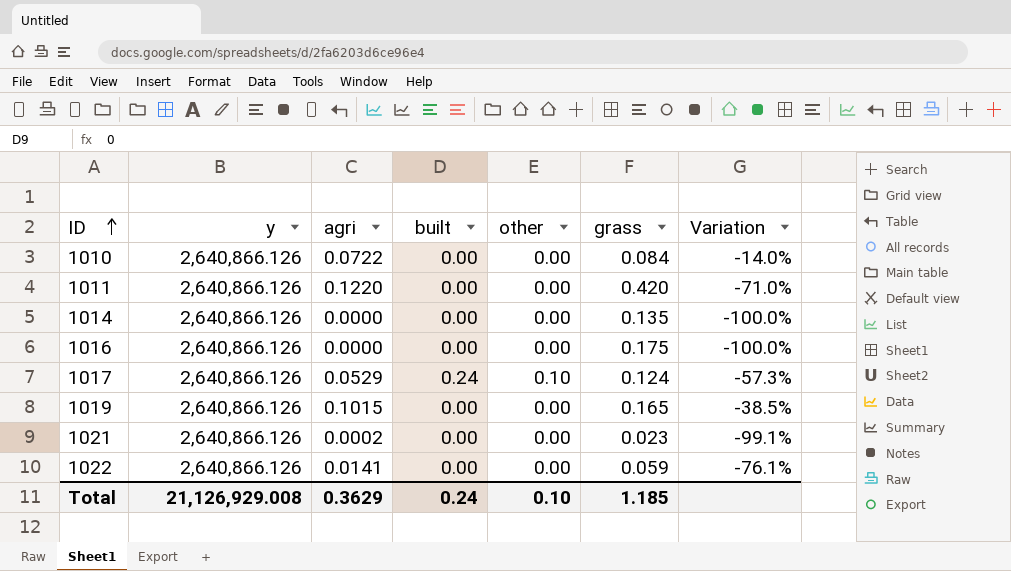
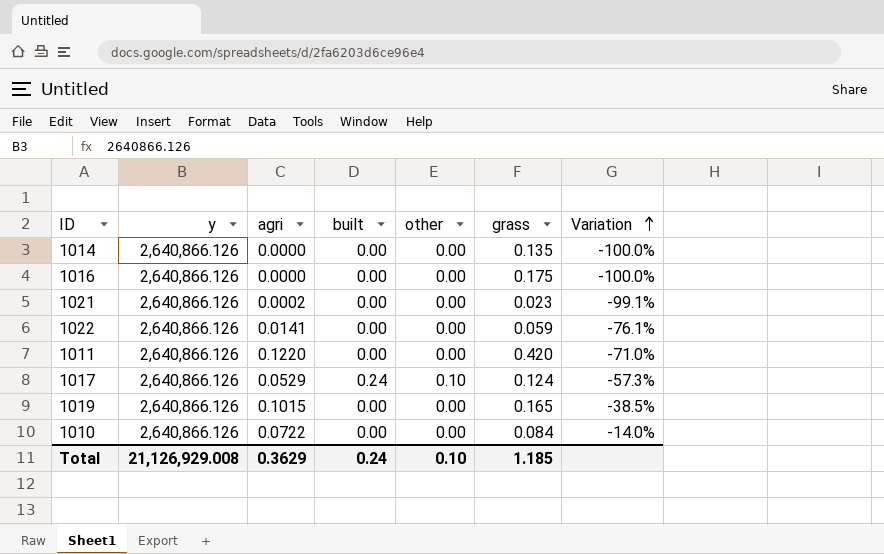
row order: ID ascending -> Variation ascending

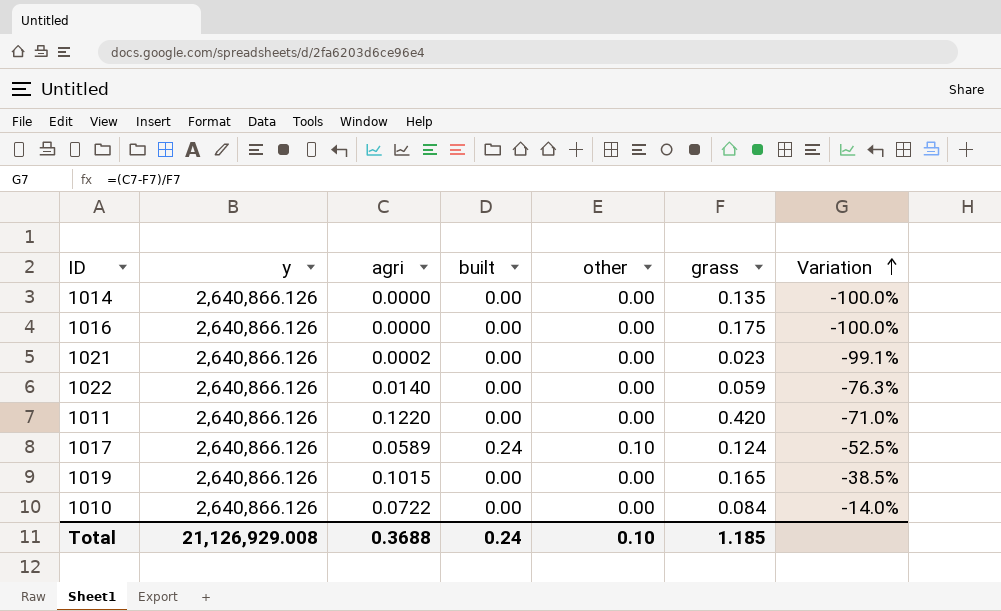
1022 | agri: 0.0141 -> 0.0140
1022 | Variation: -76.1% -> -76.3%
1017 | agri: 0.0529 -> 0.0589
1017 | Variation: -57.3% -> -52.5%
Total | agri: 0.3629 -> 0.3688

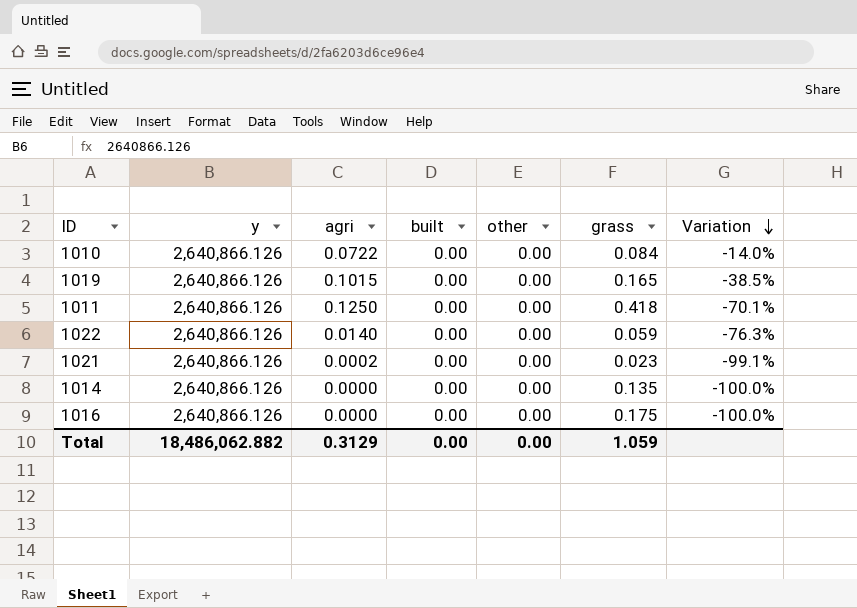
row order: Variation ascending -> Variation descending
row 1017: 2,640,866.126 | 0.0589 | 0.24 | 0.10 | 0.124 | -52.5% -> none
1011 | agri: 0.1220 -> 0.1250
1011 | grass: 0.420 -> 0.418
1011 | Variation: -71.0% -> -70.1%
Total | y: 21,126,929.008 -> 18,486,062.882
Total | agri: 0.3688 -> 0.3129
Total | built: 0.24 -> 0.00
Total | other: 0.10 -> 0.00
Total | grass: 1.185 -> 1.059

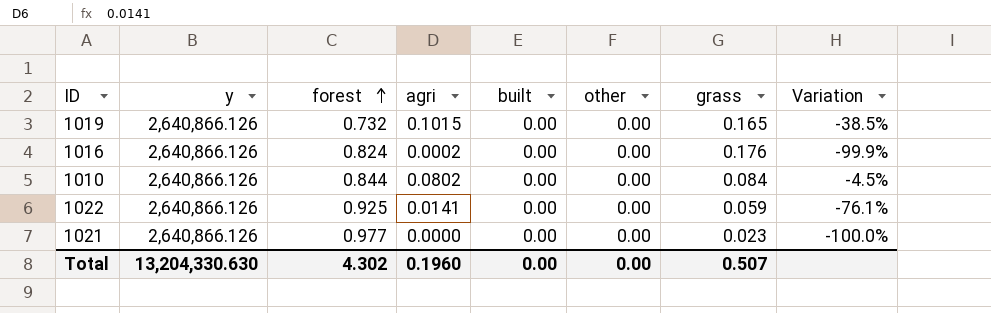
row order: Variation descending -> forest ascending
column forest | position: none -> 3
row 1011: 2,640,866.126 | 0.1250 | 0.00 | 0.00 | 0.418 | -70.1% -> none
row 1014: 2,640,866.126 | 0.0000 | 0.00 | 0.00 | 0.135 | -100.0% -> none
1016 | agri: 0.0000 -> 0.0002
1016 | grass: 0.175 -> 0.176
1016 | Variation: -100.0% -> -99.9%
1010 | agri: 0.0722 -> 0.0802
1010 | Variation: -14.0% -> -4.5%
1022 | agri: 0.0140 -> 0.0141
1022 | Variation: -76.3% -> -76.1%
1021 | agri: 0.0002 -> 0.0000
1021 | Variation: -99.1% -> -100.0%
Total | y: 18,486,062.882 -> 13,204,330.630
Total | agri: 0.3129 -> 0.1960
Total | grass: 1.059 -> 0.507

